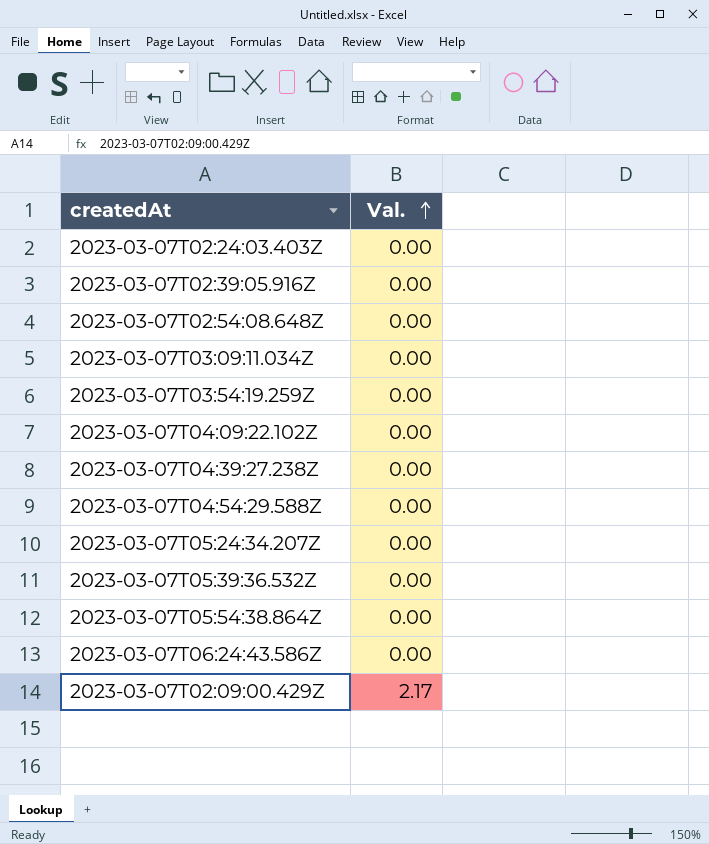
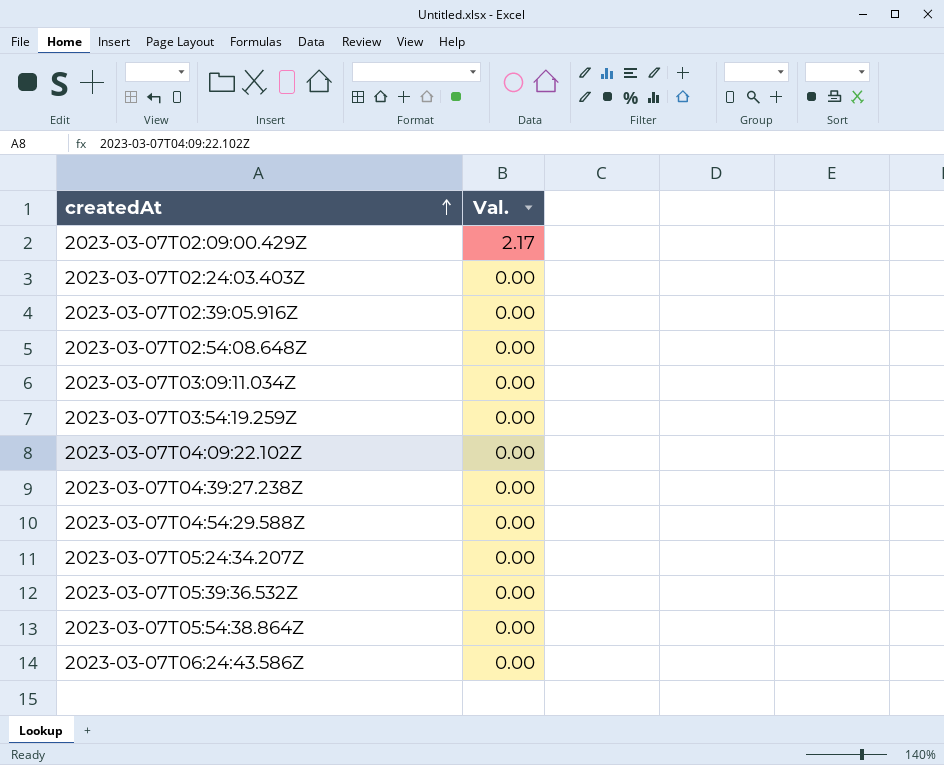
row order: Val. ascending -> createdAt ascending

